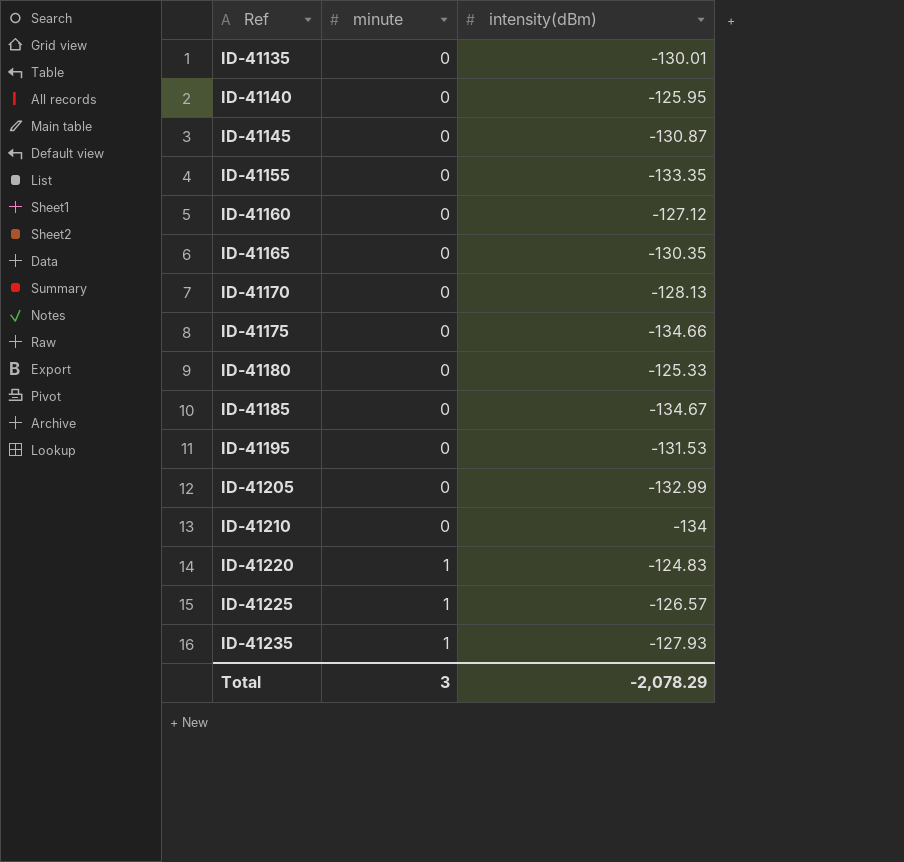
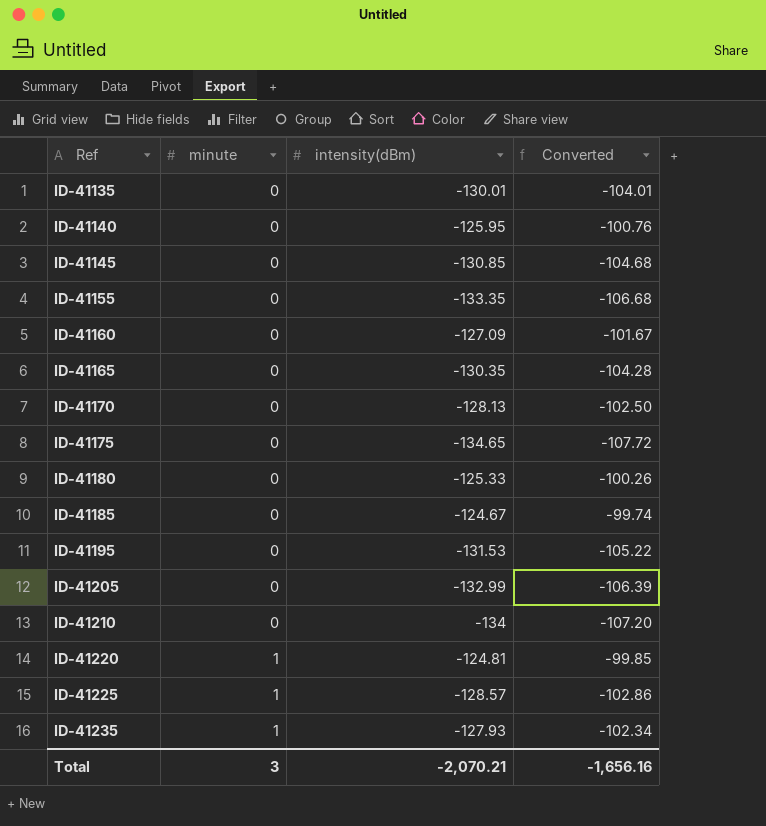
column Converted | formula: none -> [intensity(dBm)] * 0.8
ID-41145 | intensity(dBm): -130.87 -> -130.85
ID-41160 | intensity(dBm): -127.12 -> -127.09
ID-41175 | intensity(dBm): -134.66 -> -134.65
ID-41185 | intensity(dBm): -134.67 -> -124.67
ID-41220 | intensity(dBm): -124.83 -> -124.81
ID-41225 | intensity(dBm): -126.57 -> -128.57
Total | intensity(dBm): -2,078.29 -> -2,070.21

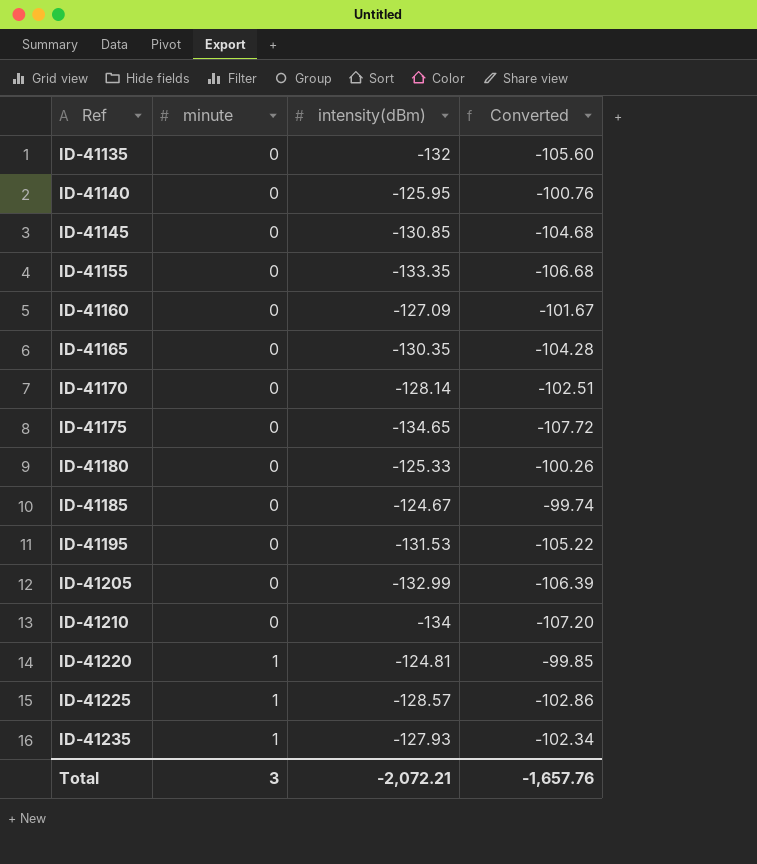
ID-41135 | intensity(dBm): -130.01 -> -132
ID-41135 | Converted: -104.01 -> -105.60
ID-41170 | intensity(dBm): -128.13 -> -128.14
ID-41170 | Converted: -102.50 -> -102.51
Total | intensity(dBm): -2,070.21 -> -2,072.21
Total | Converted: -1,656.16 -> -1,657.76

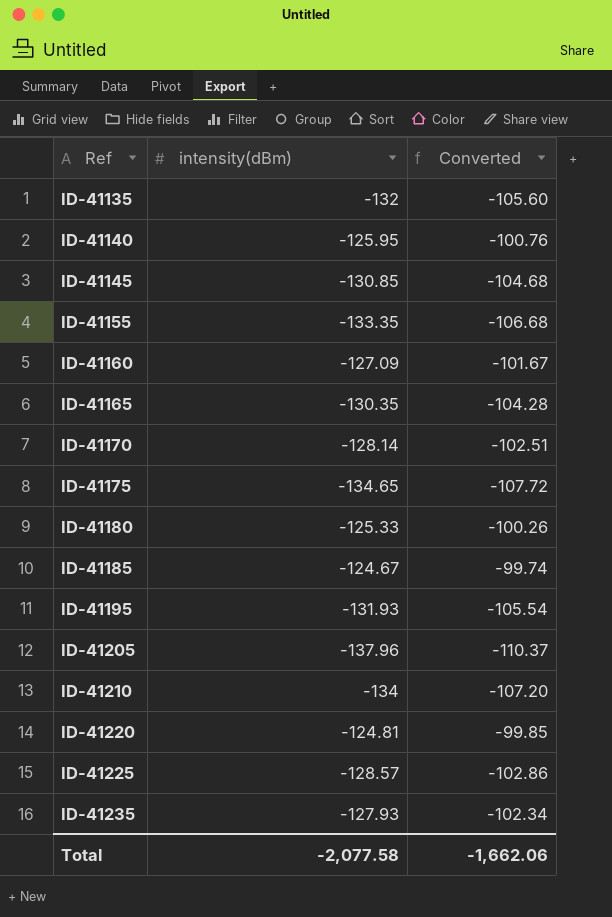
column minute | position: 2 -> none
ID-41195 | intensity(dBm): -131.53 -> -131.93
ID-41195 | Converted: -105.22 -> -105.54
ID-41205 | intensity(dBm): -132.99 -> -137.96
ID-41205 | Converted: -106.39 -> -110.37
Total | intensity(dBm): -2,072.21 -> -2,077.58
Total | Converted: -1,657.76 -> -1,662.06

